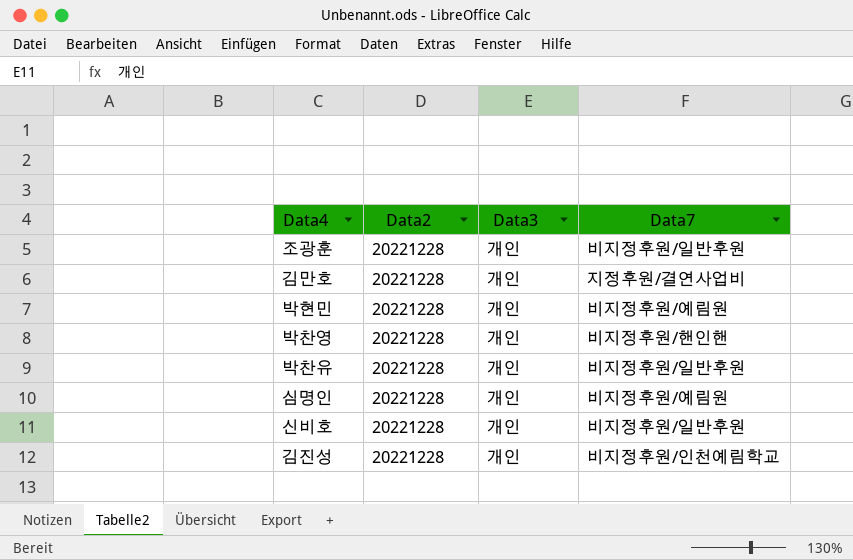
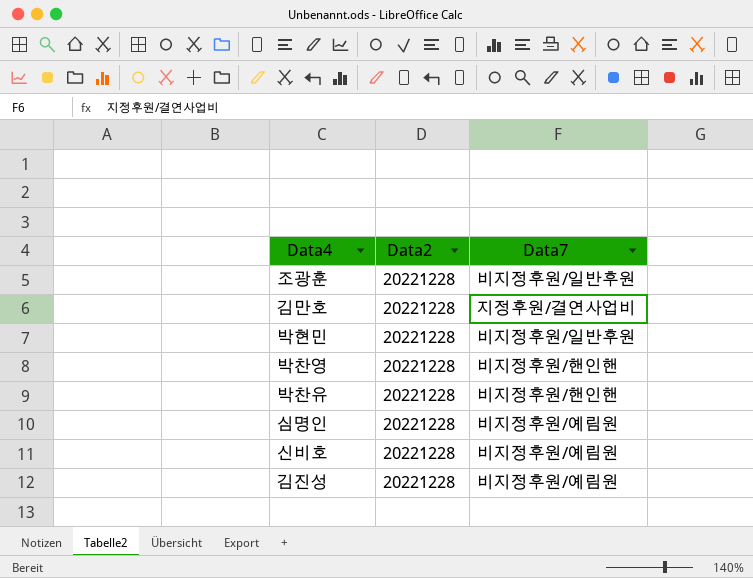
column Data3 | position: 3 -> none
박현민 | Data7: 비지정후원/예림원 -> 비지정후원/일반후원
박찬유 | Data7: 비지정후원/일반후원 -> 비지정후원/핸인핸
신비호 | Data7: 비지정후원/일반후원 -> 비지정후원/예림원
김진성 | Data7: 비지정후원/인천예림학교 -> 비지정후원/예림원

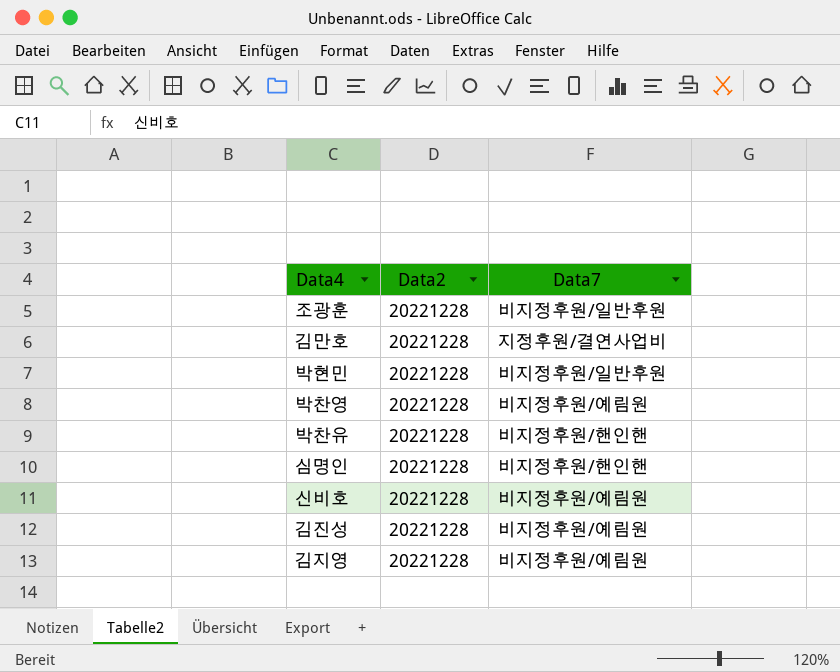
박찬영 | Data7: 비지정후원/핸인핸 -> 비지정후원/예림원
심명인 | Data7: 비지정후원/예림원 -> 비지정후원/핸인핸
row 김지영: none -> 20221228 | 비지정후원/예림원

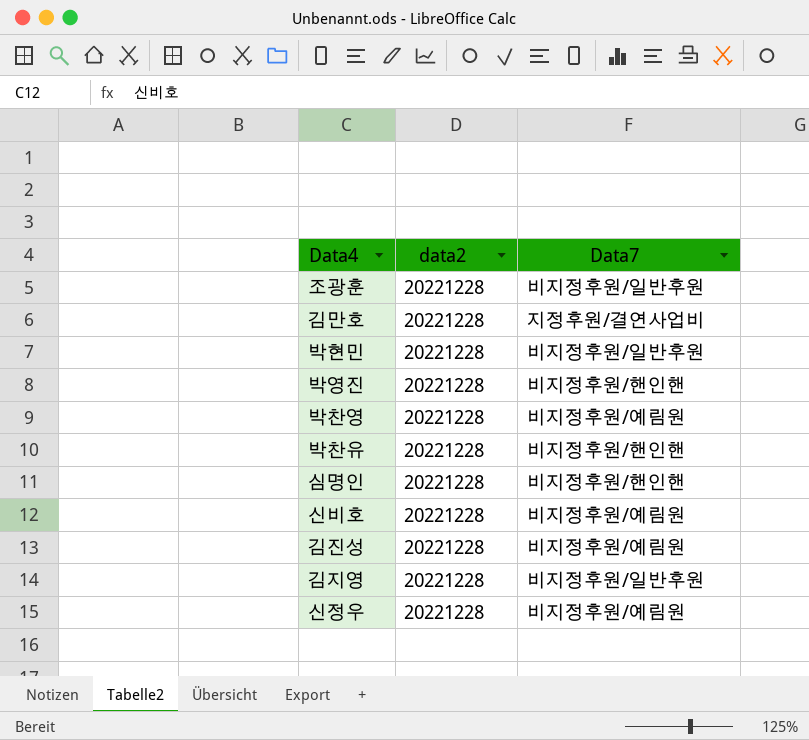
column name: Data2 -> data2
row 박영진: none -> 20221228 | 비지정후원/핸인핸
김지영 | Data7: 비지정후원/예림원 -> 비지정후원/일반후원
row 신정우: none -> 20221228 | 비지정후원/예림원

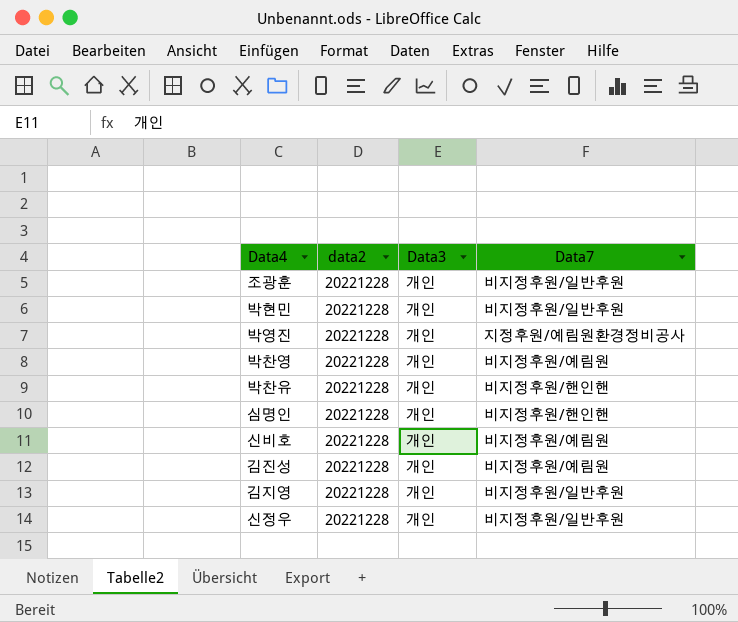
column Data3 | position: none -> 3
row 김만호: 20221228 | 지정후원/결연사업비 -> none
박영진 | Data7: 비지정후원/핸인핸 -> 지정후원/예림원환경정비공사
신정우 | Data7: 비지정후원/예림원 -> 비지정후원/일반후원

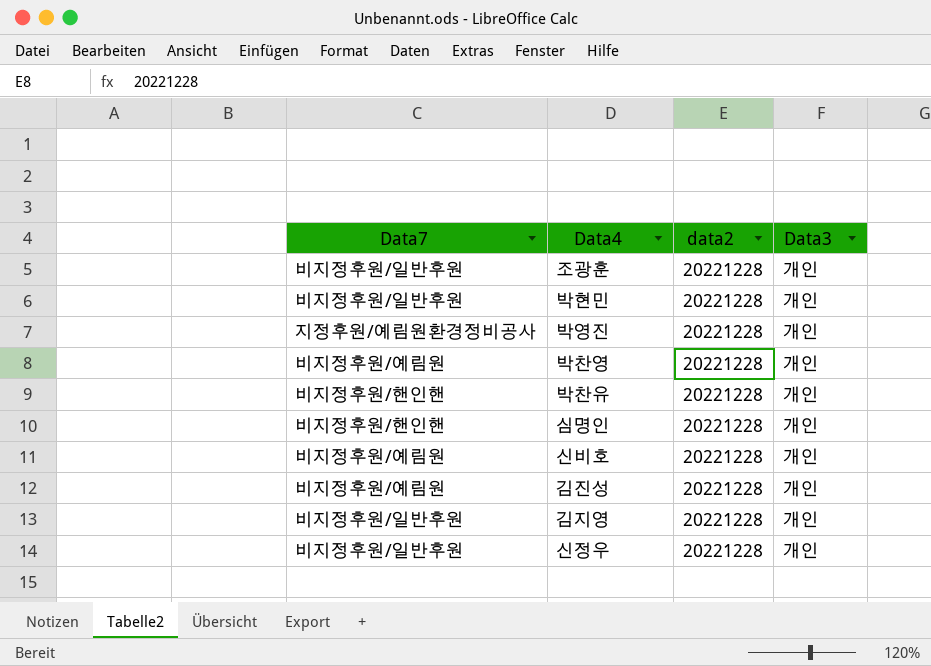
column Data7 | position: 4 -> 1

